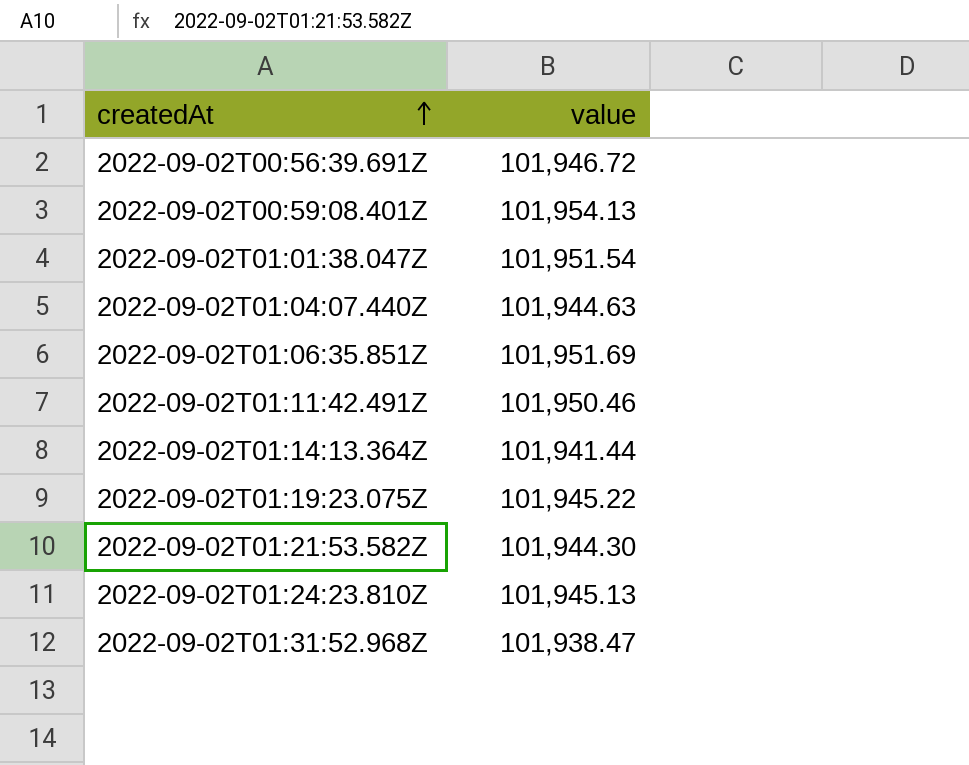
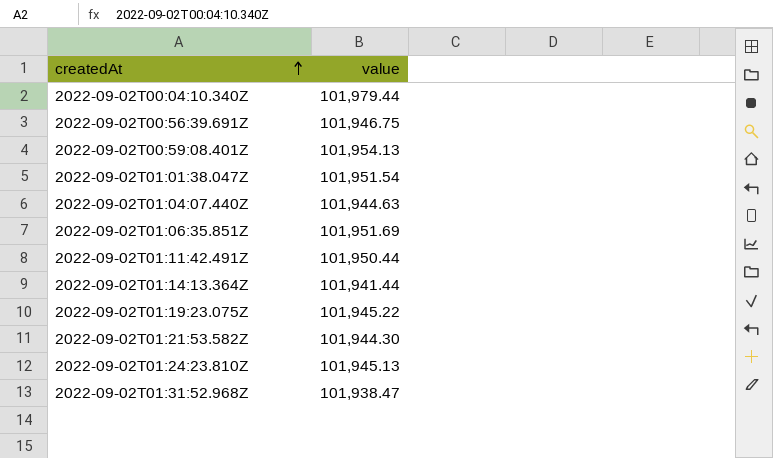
row 2022-09-02T00:04:10.340Z: none -> 101,979.44
2022-09-02T00:56:39.691Z | value: 101,946.72 -> 101,946.75
2022-09-02T01:11:42.491Z | value: 101,950.46 -> 101,950.44

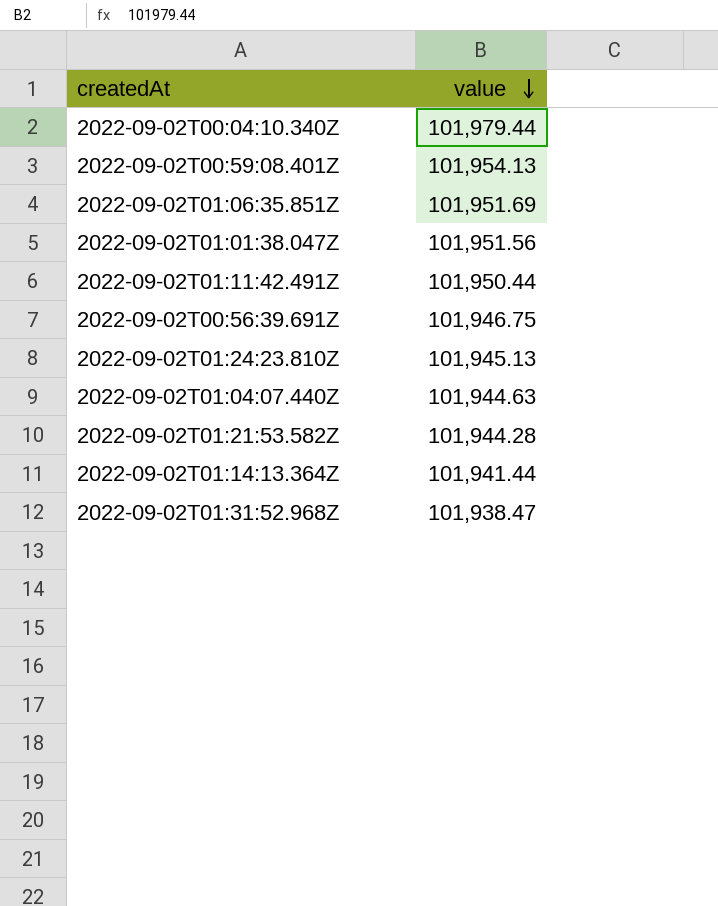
row order: createdAt ascending -> value descending
row 2022-09-02T01:19:23.075Z: 101,945.22 -> none
2022-09-02T01:01:38.047Z | value: 101,951.54 -> 101,951.56
2022-09-02T01:21:53.582Z | value: 101,944.30 -> 101,944.28

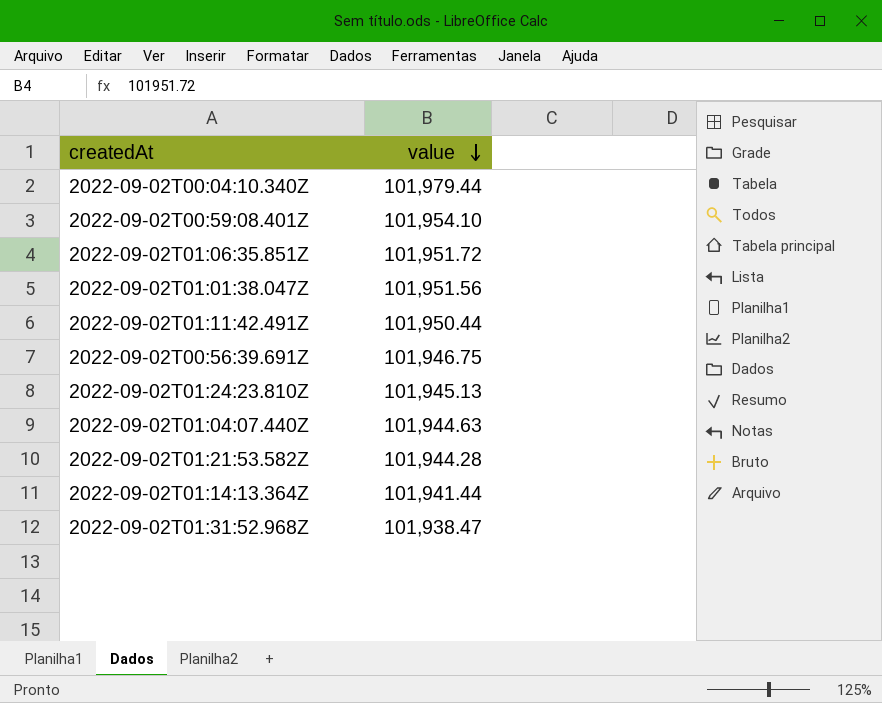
2022-09-02T00:59:08.401Z | value: 101,954.13 -> 101,954.10
2022-09-02T01:06:35.851Z | value: 101,951.69 -> 101,951.72

